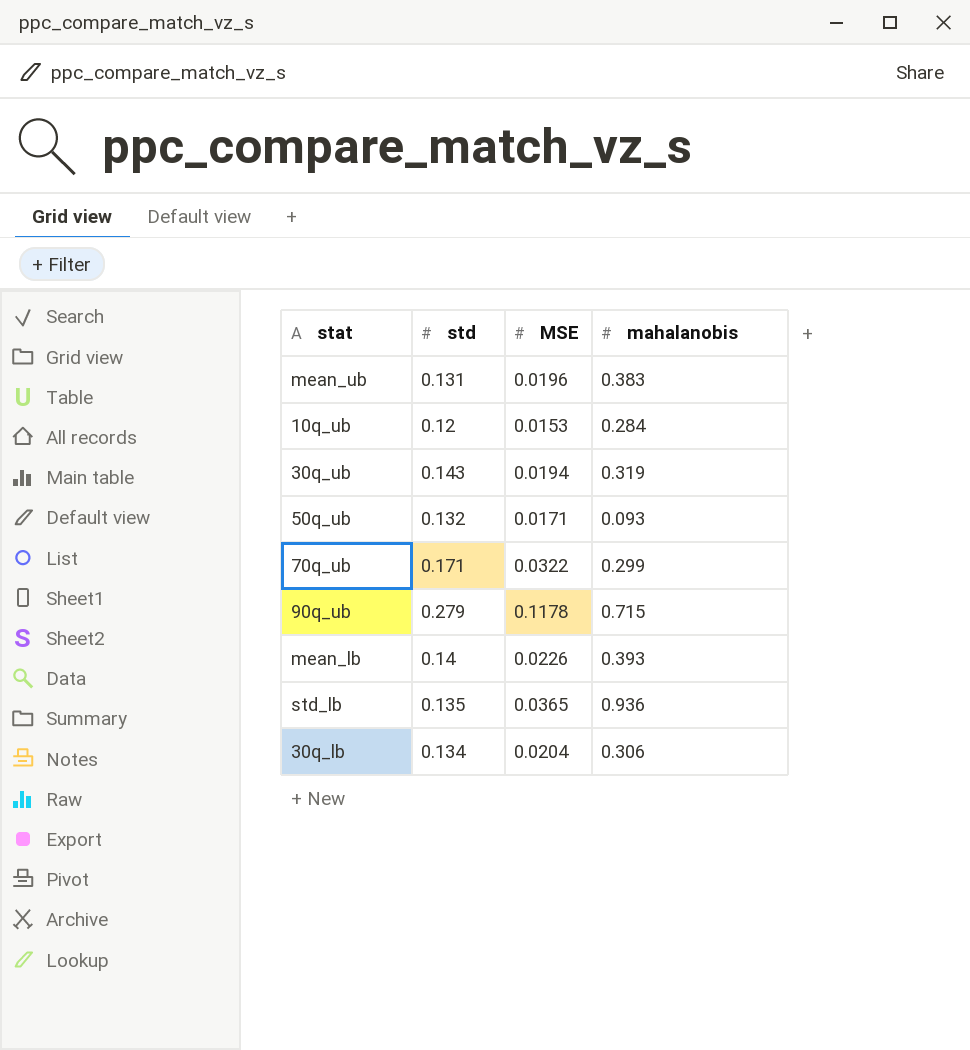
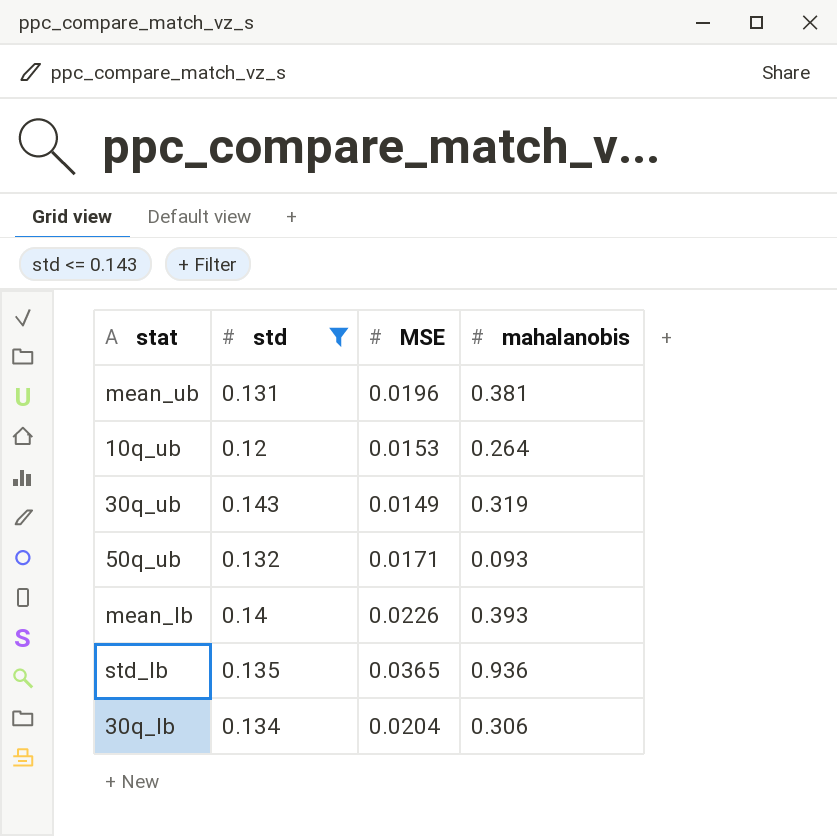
filter: none -> std <= 0.143
mean_ub | mahalanobis: 0.383 -> 0.381
10q_ub | mahalanobis: 0.284 -> 0.264
30q_ub | MSE: 0.0194 -> 0.0149

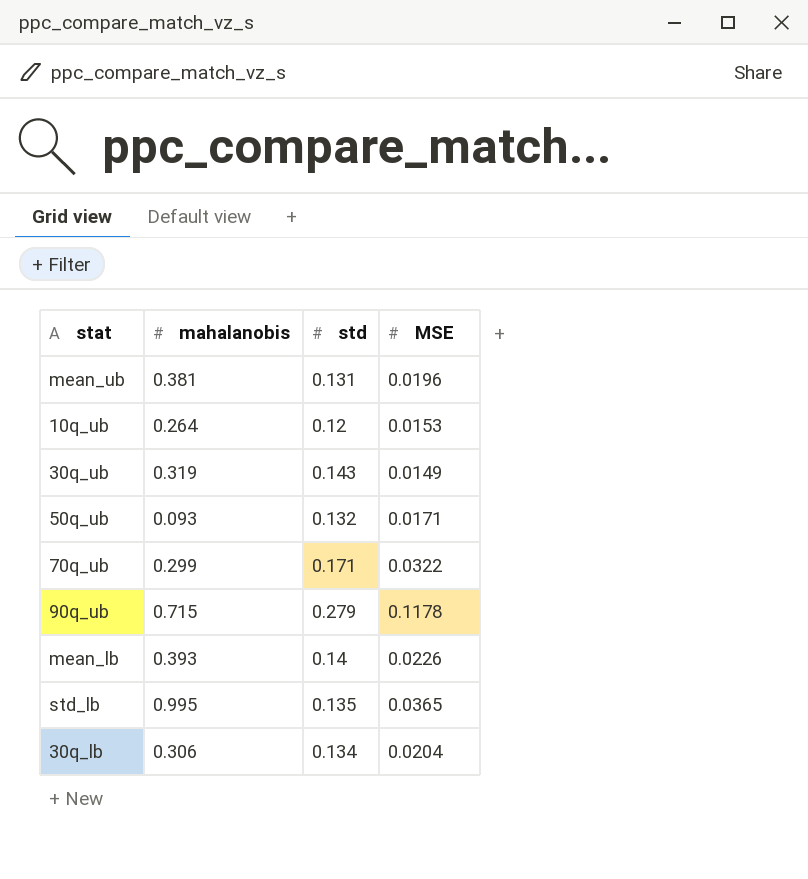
filter: std <= 0.143 -> none
column mahalanobis | position: 4 -> 2
std_lb | mahalanobis: 0.936 -> 0.995

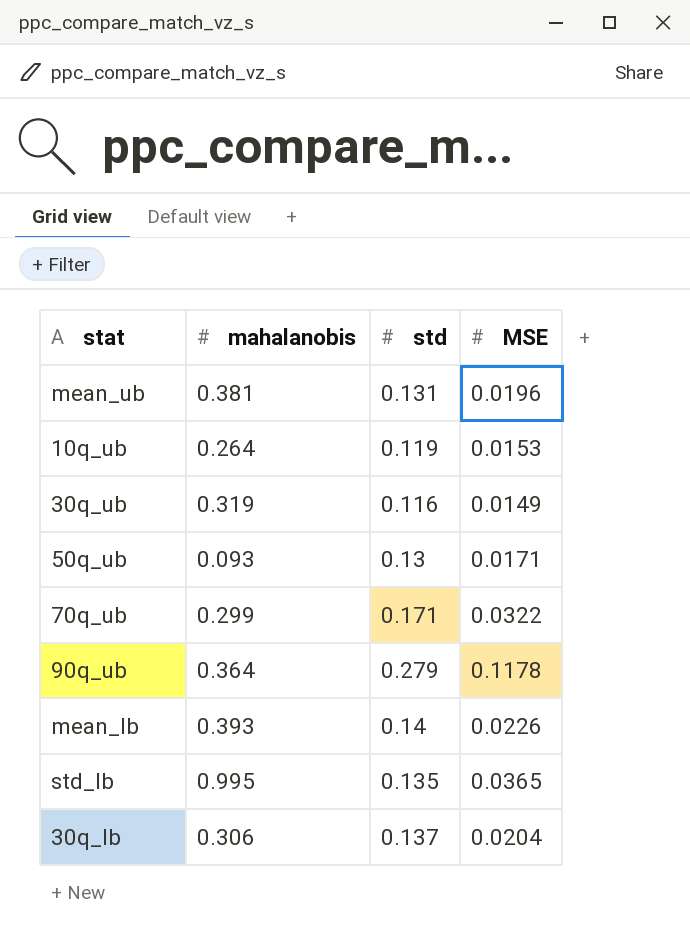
10q_ub | std: 0.12 -> 0.119
30q_ub | std: 0.143 -> 0.116
50q_ub | std: 0.132 -> 0.13
90q_ub | mahalanobis: 0.715 -> 0.364
30q_lb | std: 0.134 -> 0.137

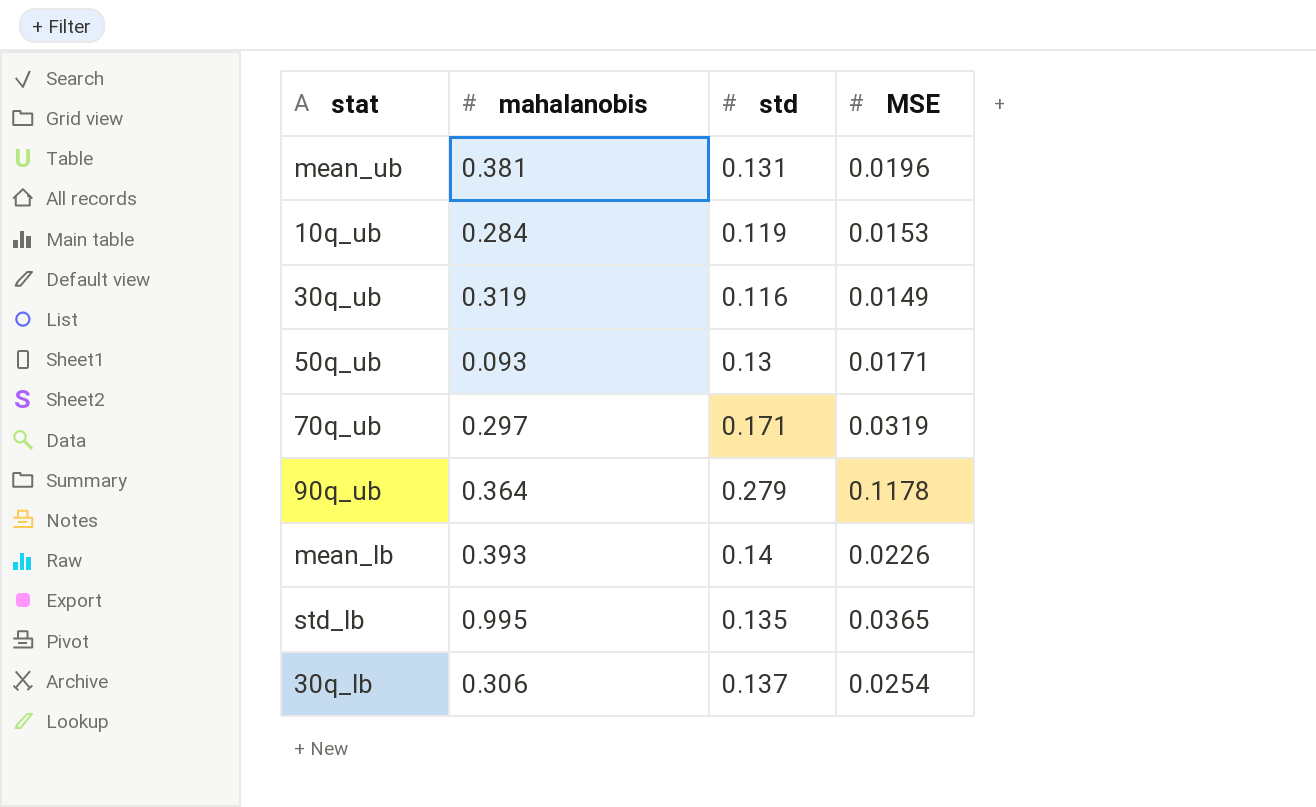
10q_ub | mahalanobis: 0.264 -> 0.284
70q_ub | mahalanobis: 0.299 -> 0.297
70q_ub | MSE: 0.0322 -> 0.0319
30q_lb | MSE: 0.0204 -> 0.0254

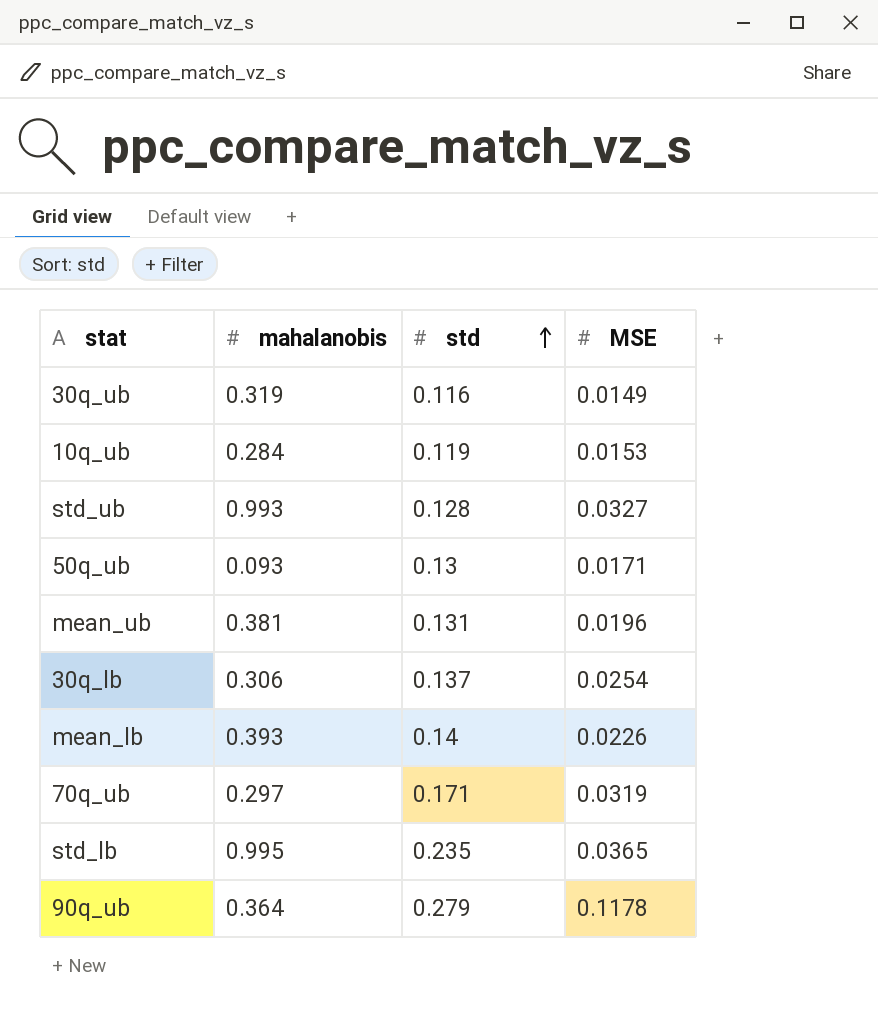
row order: none -> std ascending
row std_ub: none -> 0.993 | 0.128 | 0.0327
std_lb | std: 0.135 -> 0.235

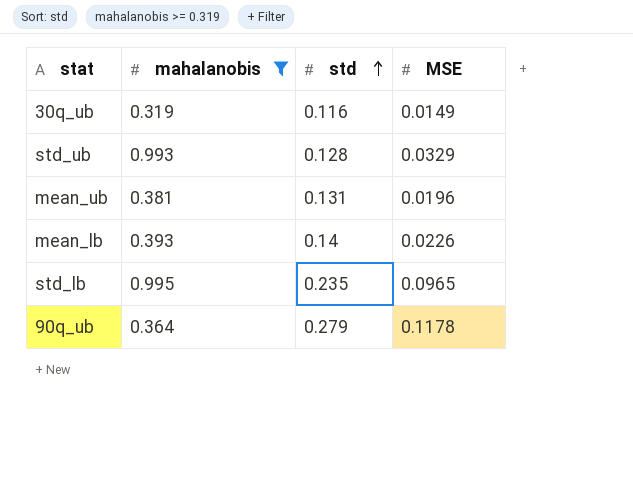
filter: none -> mahalanobis >= 0.319
std_ub | MSE: 0.0327 -> 0.0329
std_lb | MSE: 0.0365 -> 0.0965

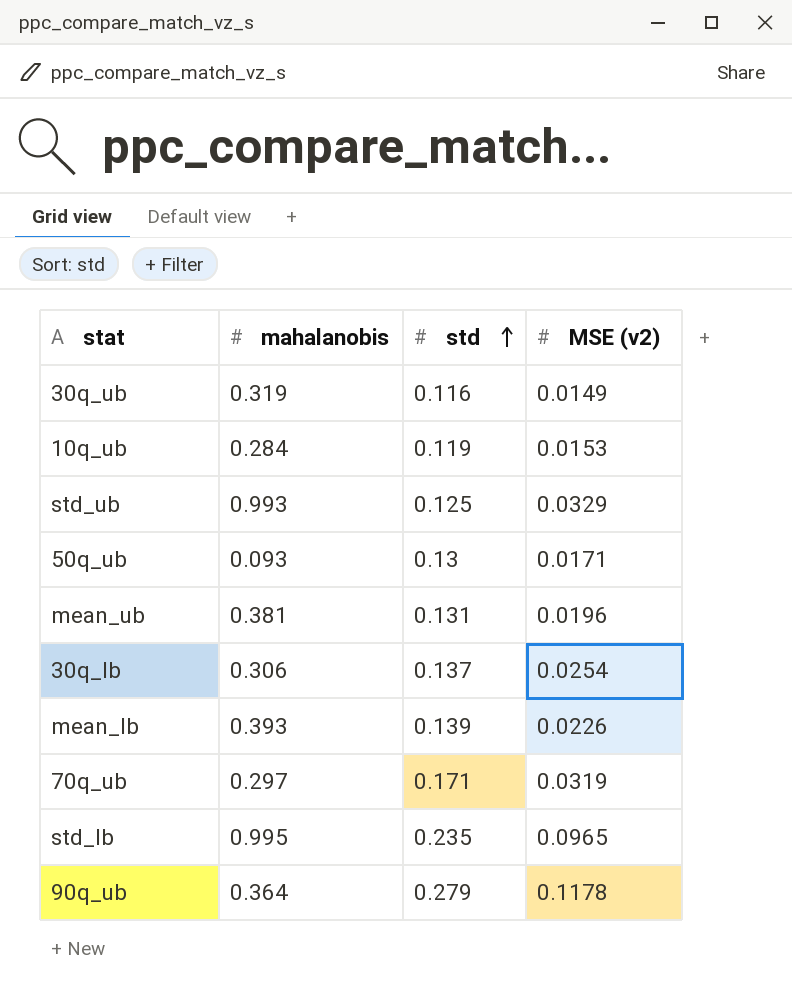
filter: mahalanobis >= 0.319 -> none
column name: MSE -> MSE (v2)
std_ub | std: 0.128 -> 0.125
mean_lb | std: 0.14 -> 0.139

